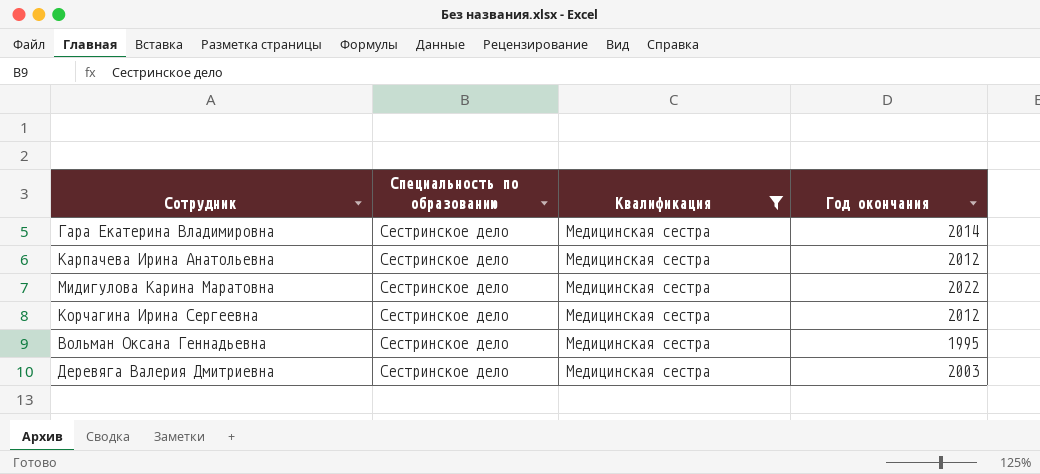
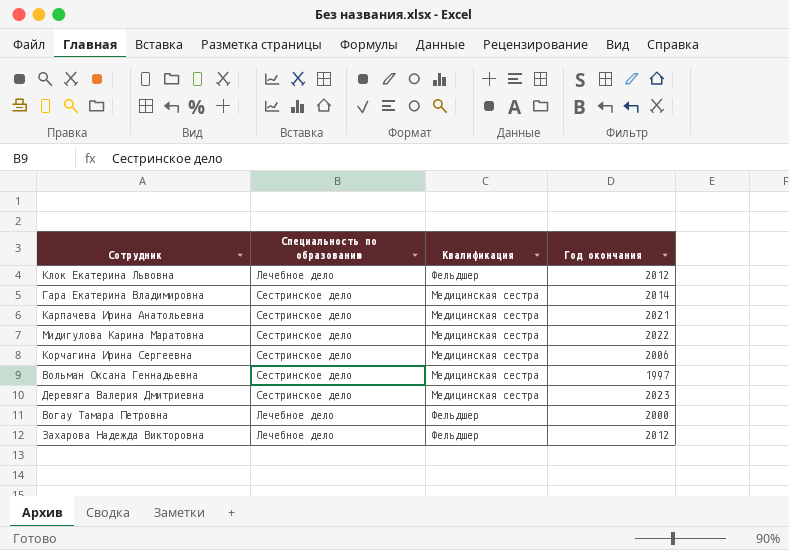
filter: Квалификация = Медицинская сестра -> none
Карпачева Ирина Анатольевна | Год окончания: 2012 -> 2021
Корчагина Ирина Сергеевна | Год окончания: 2012 -> 2006
Вольман Оксана Геннадьевна | Год окончания: 1995 -> 1997
Деревяга Валерия Дмитриевна | Год окончания: 2003 -> 2023

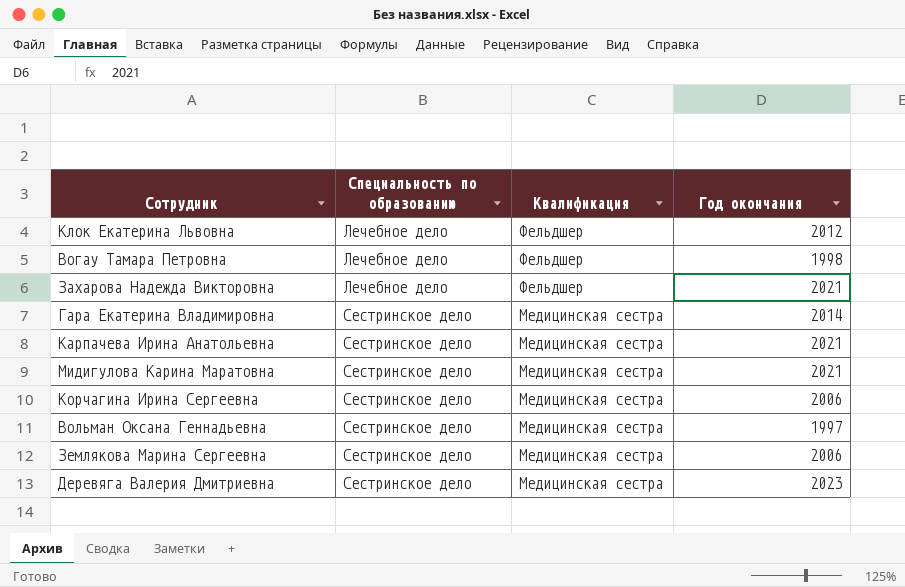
row order: none -> Специальность по образованию ascending
Вогау Тамара Петровна | Год окончания: 2000 -> 1998
Захарова Надежда Викторовна | Год окончания: 2012 -> 2021
Мидигулова Карина Маратовна | Год окончания: 2022 -> 2021
row Землякова Марина Сергеевна: none -> Сестринское дело | Медицинская сестра | 2006

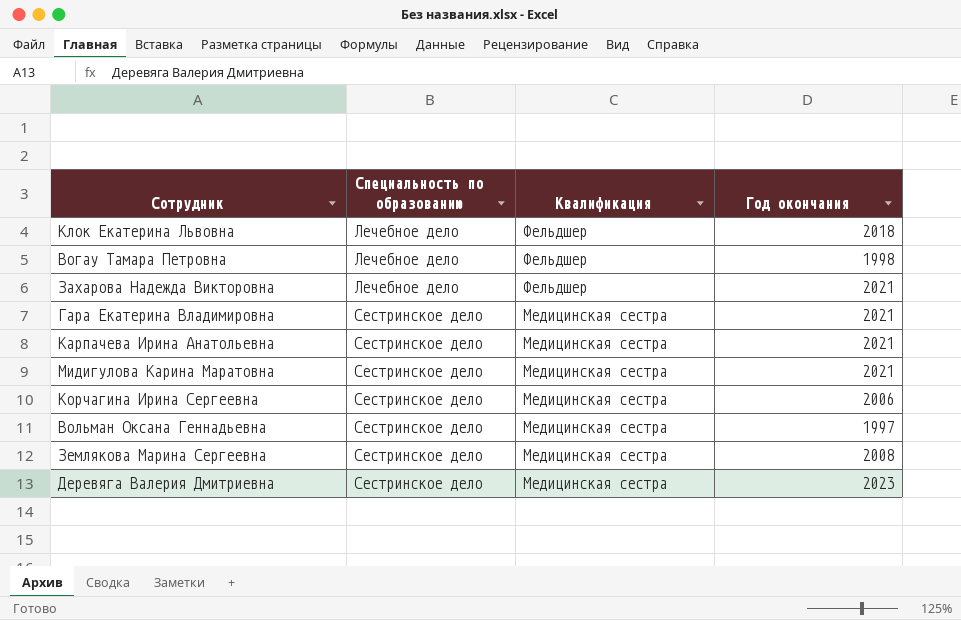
Клок Екатерина Львовна | Год окончания: 2012 -> 2018
Гара Екатерина Владимировна | Год окончания: 2014 -> 2021
Землякова Марина Сергеевна | Год окончания: 2006 -> 2008

